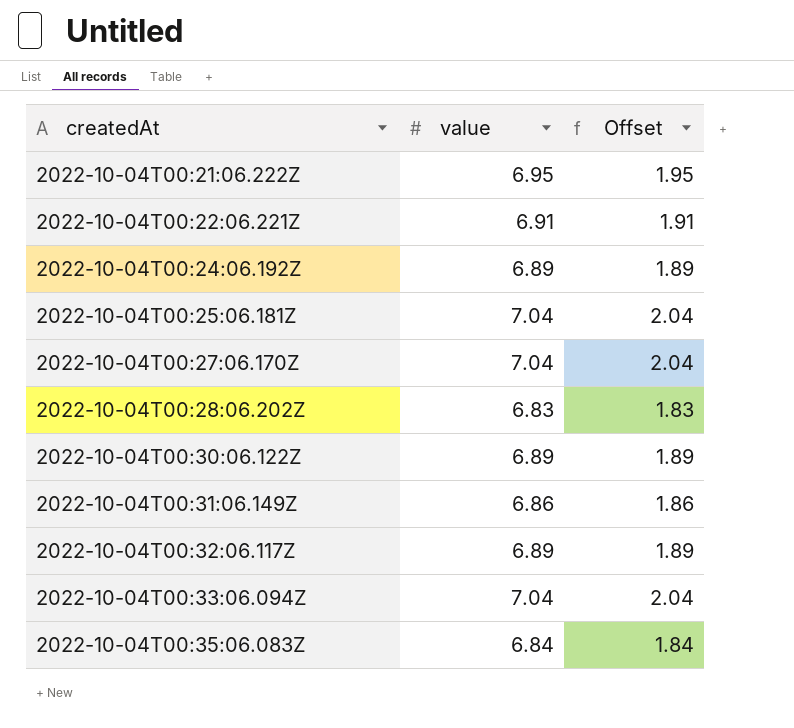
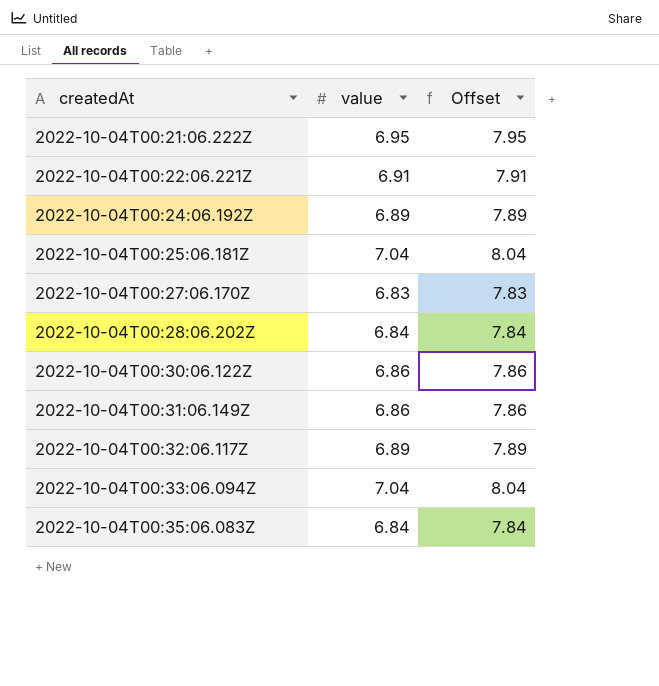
column Offset | formula: [value] - 5 -> [value] + 1
2022-10-04T00:27:06.170Z | value: 7.04 -> 6.83
2022-10-04T00:28:06.202Z | value: 6.83 -> 6.84
2022-10-04T00:30:06.122Z | value: 6.89 -> 6.86

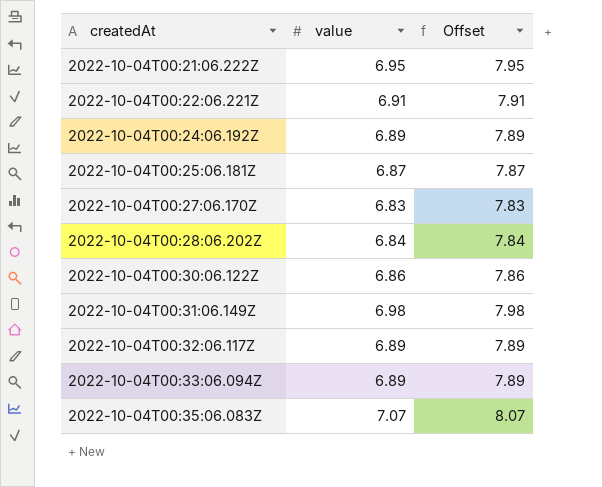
2022-10-04T00:25:06.181Z | value: 7.04 -> 6.87
2022-10-04T00:25:06.181Z | Offset: 8.04 -> 7.87
2022-10-04T00:31:06.149Z | value: 6.86 -> 6.98
2022-10-04T00:31:06.149Z | Offset: 7.86 -> 7.98
2022-10-04T00:33:06.094Z | value: 7.04 -> 6.89
2022-10-04T00:33:06.094Z | Offset: 8.04 -> 7.89
2022-10-04T00:35:06.083Z | value: 6.84 -> 7.07
2022-10-04T00:35:06.083Z | Offset: 7.84 -> 8.07

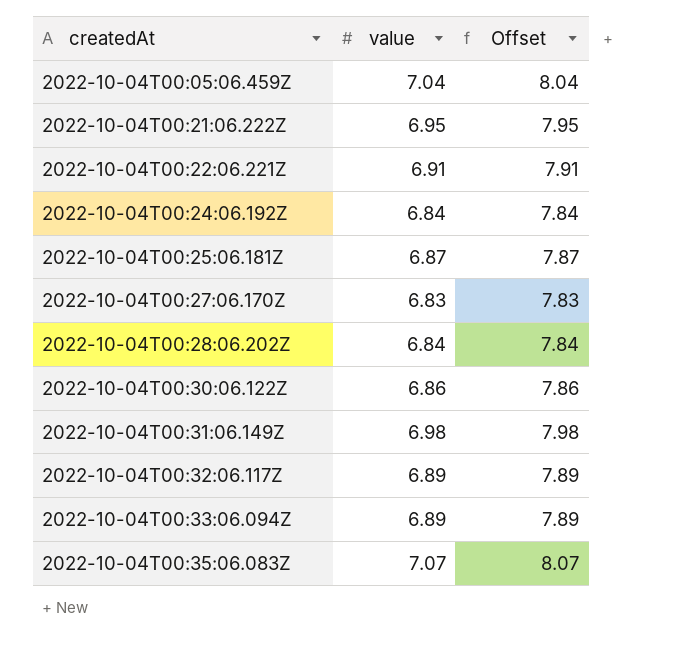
row 2022-10-04T00:05:06.459Z: none -> 7.04 | 8.04
2022-10-04T00:24:06.192Z | value: 6.89 -> 6.84
2022-10-04T00:24:06.192Z | Offset: 7.89 -> 7.84

